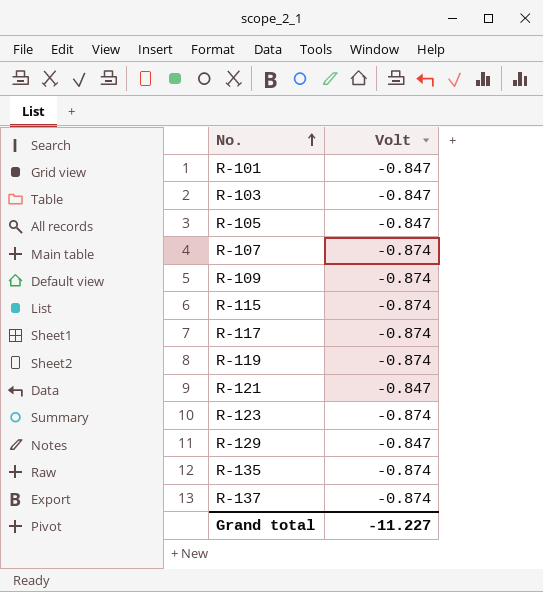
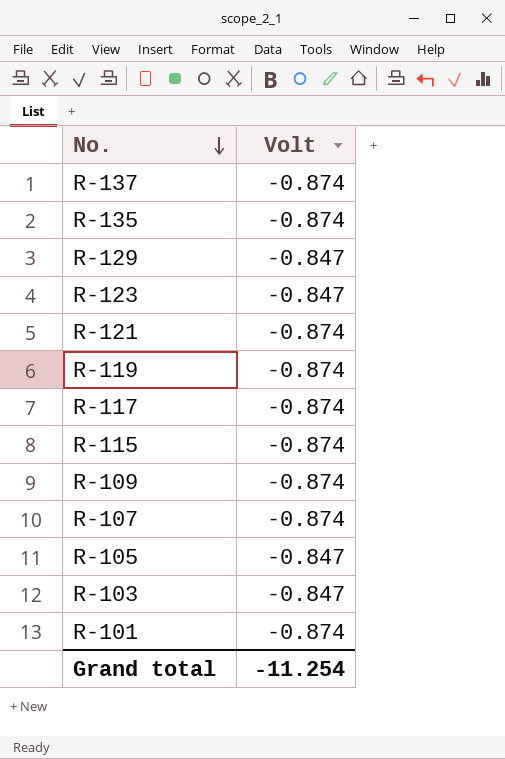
row order: No. ascending -> No. descending
R-123 | Volt: -0.874 -> -0.847
R-121 | Volt: -0.847 -> -0.874
R-101 | Volt: -0.847 -> -0.874
Grand total | Volt: -11.227 -> -11.254

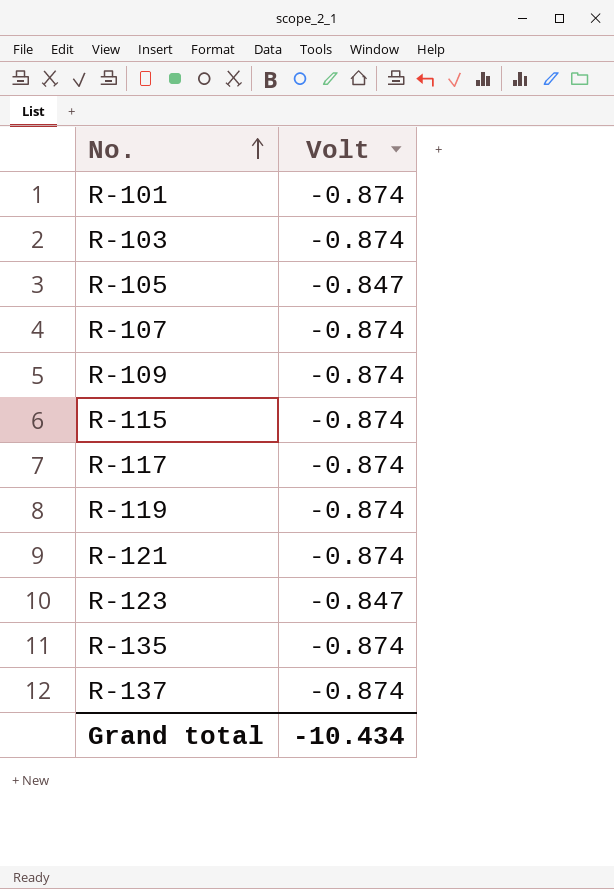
row order: No. descending -> No. ascending
row R-129: -0.847 -> none
R-103 | Volt: -0.847 -> -0.874
Grand total | Volt: -11.254 -> -10.434

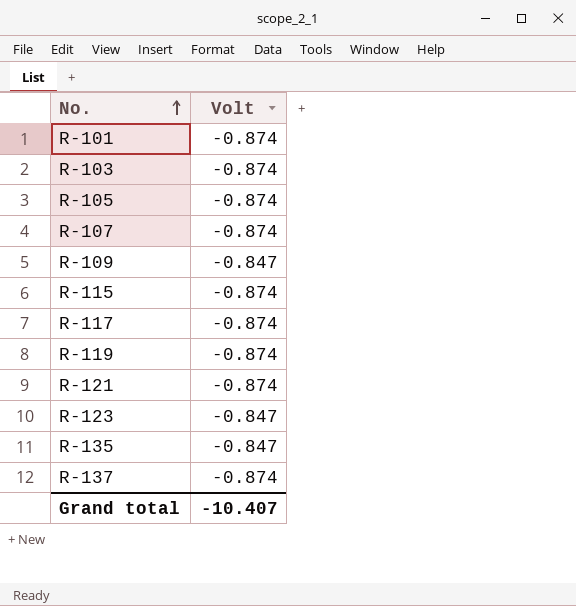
R-105 | Volt: -0.847 -> -0.874
R-109 | Volt: -0.874 -> -0.847
R-135 | Volt: -0.874 -> -0.847
Grand total | Volt: -10.434 -> -10.407

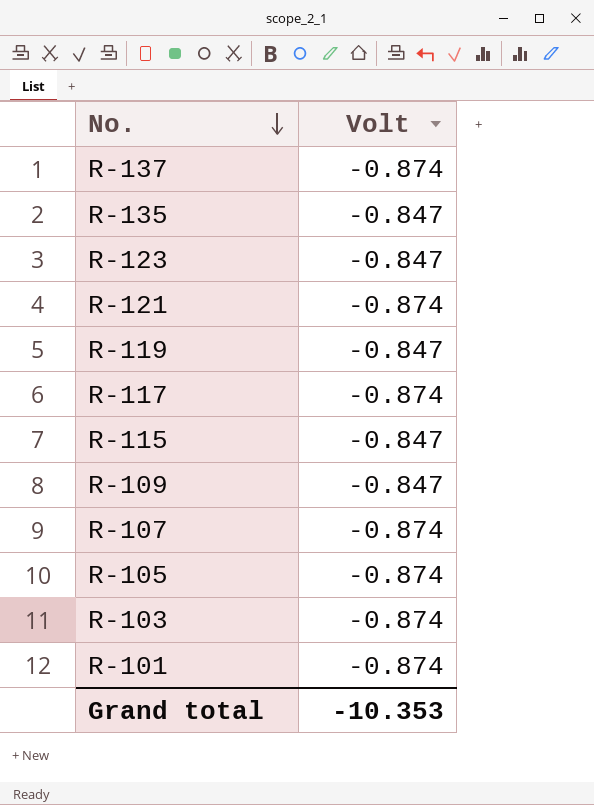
row order: No. ascending -> No. descending
R-119 | Volt: -0.874 -> -0.847
R-115 | Volt: -0.874 -> -0.847
Grand total | Volt: -10.407 -> -10.353

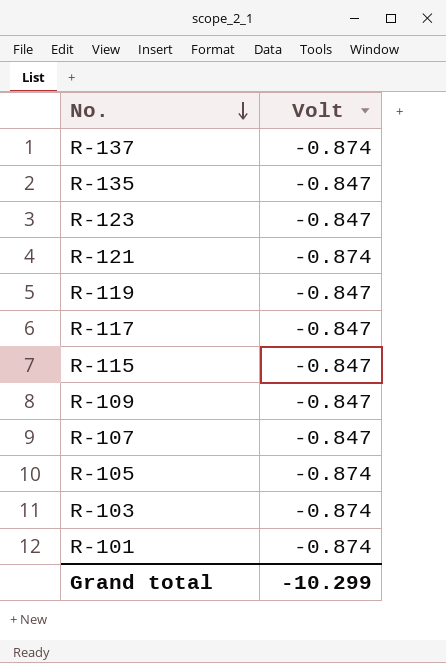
R-117 | Volt: -0.874 -> -0.847
R-107 | Volt: -0.874 -> -0.847
Grand total | Volt: -10.353 -> -10.299

